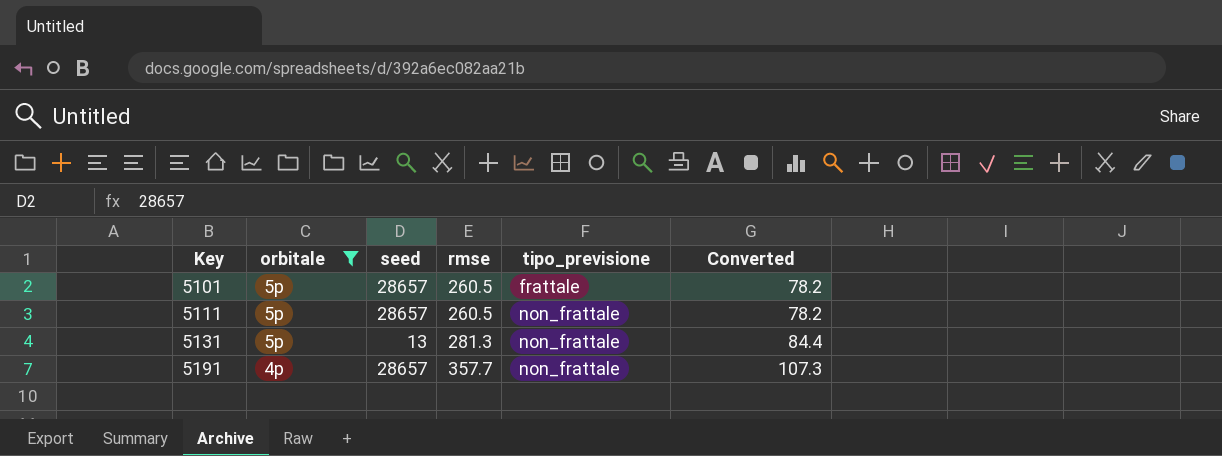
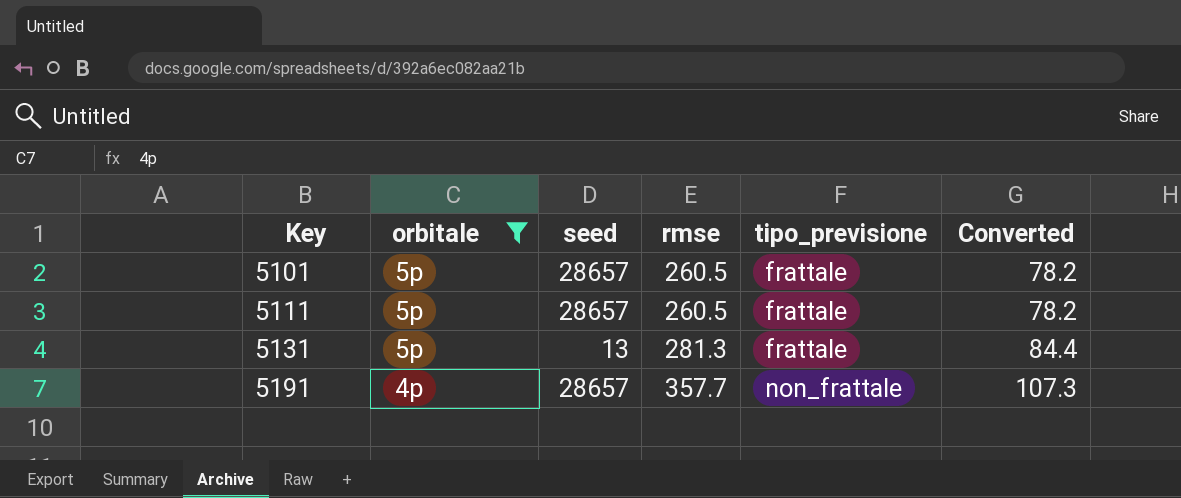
5111 | tipo_previsione: non_frattale -> frattale
5131 | tipo_previsione: non_frattale -> frattale

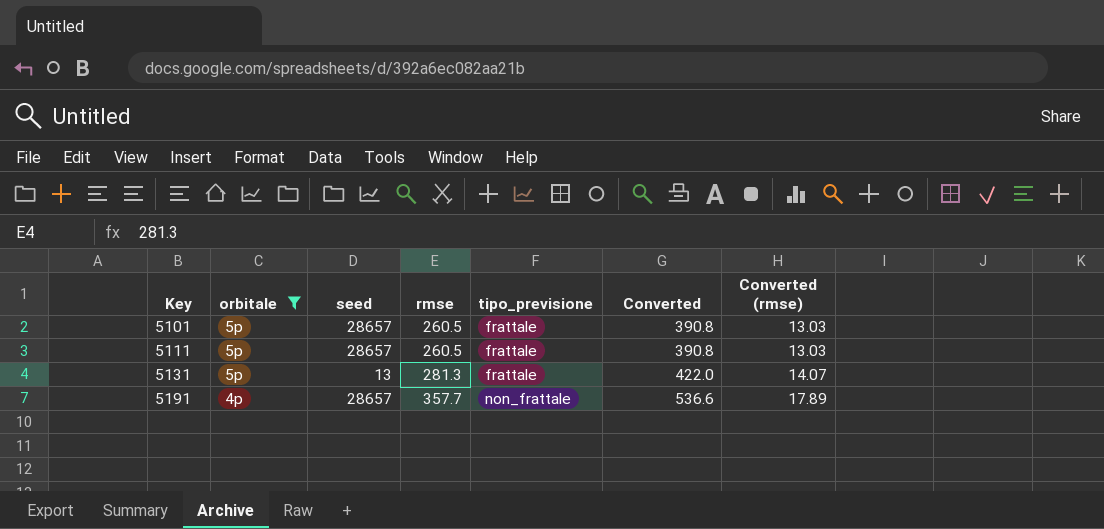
column Converted | formula: [rmse] * 0.3 -> [rmse] * 1.5
column Converted (rmse) | formula: none -> [rmse] * 0.05

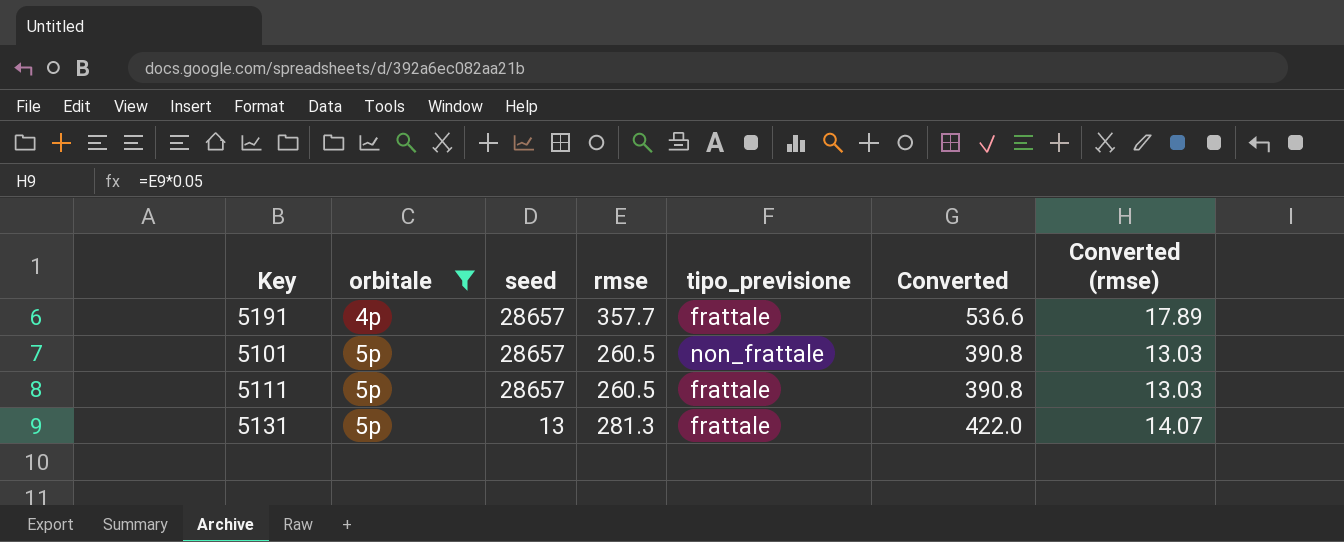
row order: Key ascending -> orbitale ascending
5191 | tipo_previsione: non_frattale -> frattale
5101 | tipo_previsione: frattale -> non_frattale

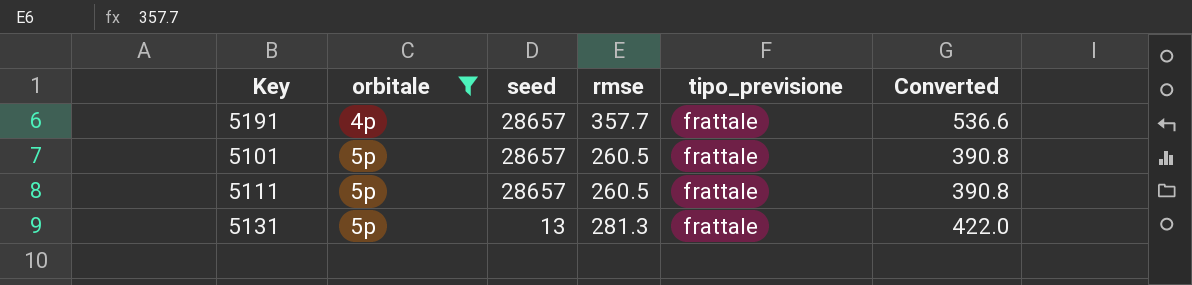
column Converted (rmse) | formula: [rmse] * 0.05 -> none
5101 | tipo_previsione: non_frattale -> frattale

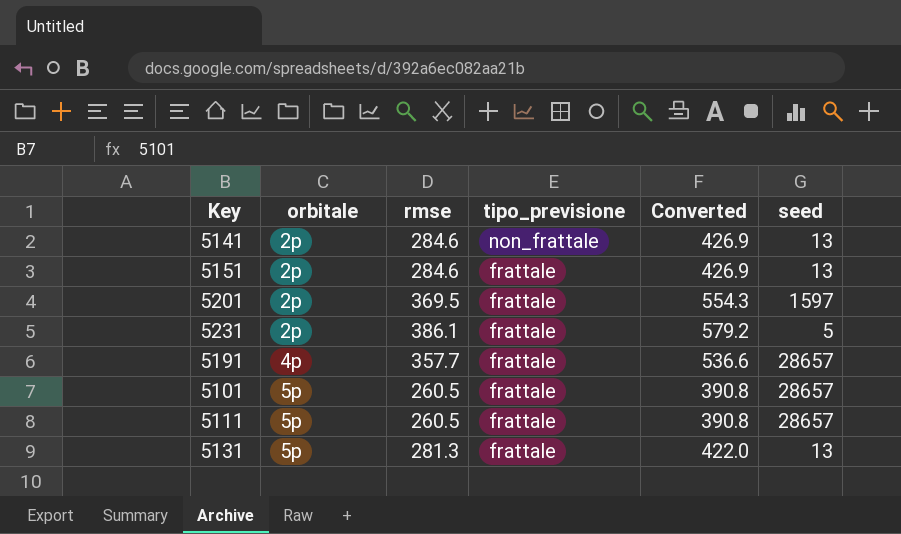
filter: orbitale != 2p -> none
column seed | position: 3 -> 6

